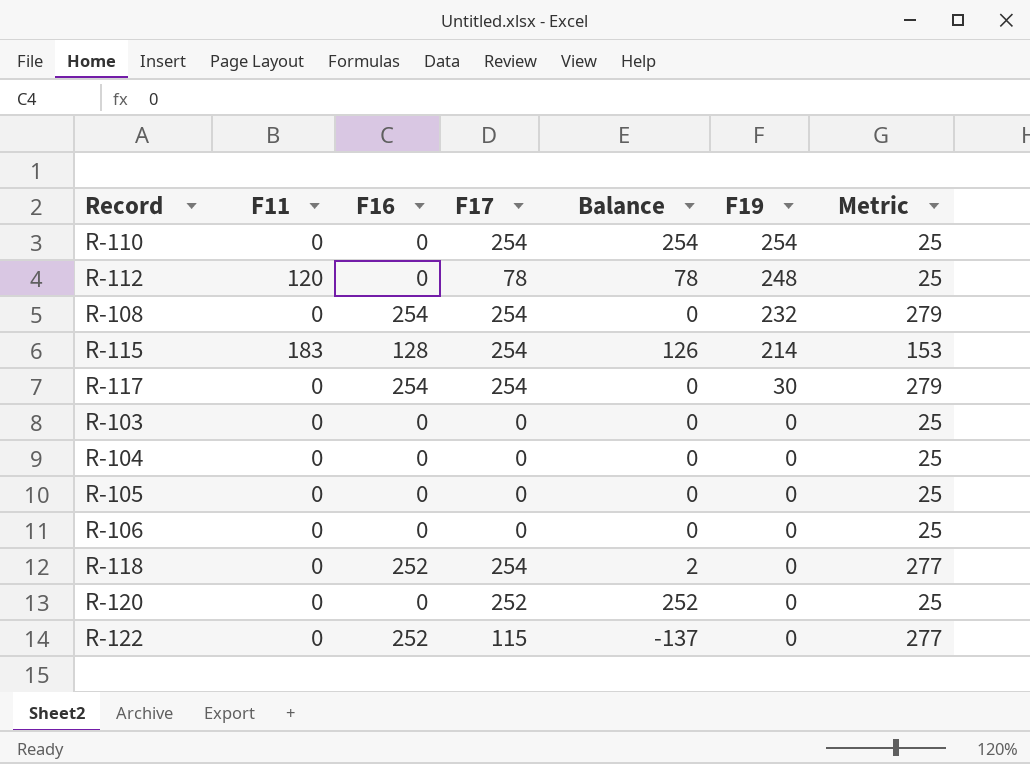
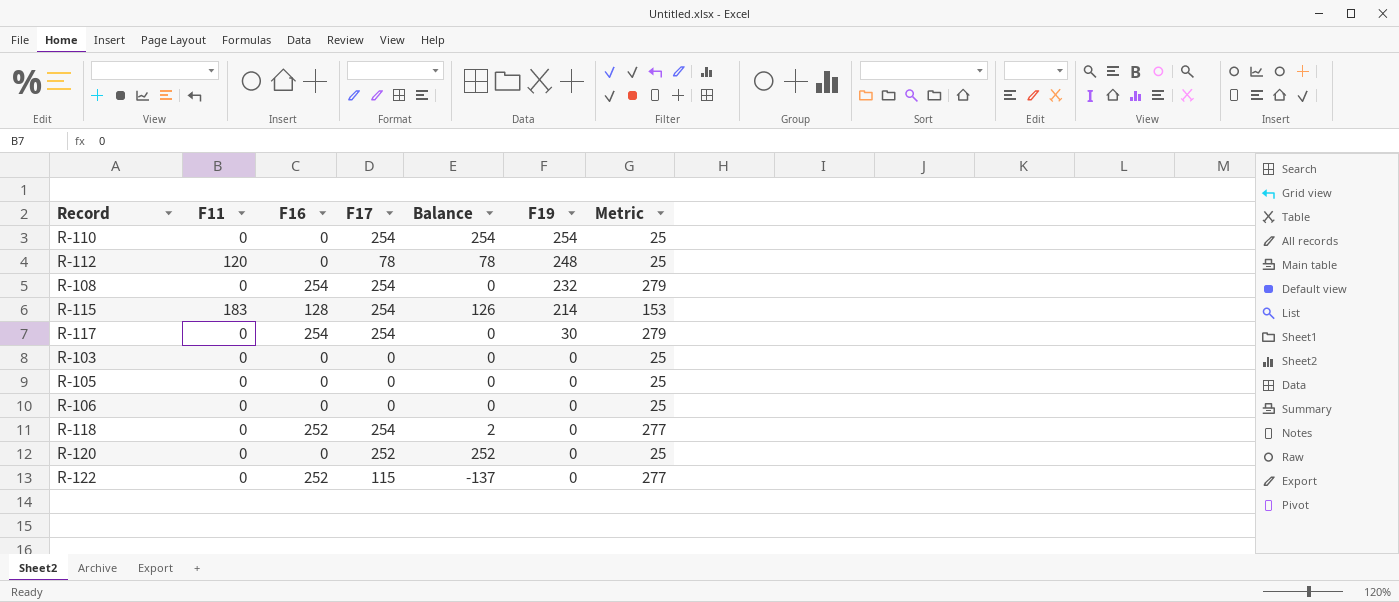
row R-104: 0 | 0 | 0 | 0 | 0 | 25 -> none

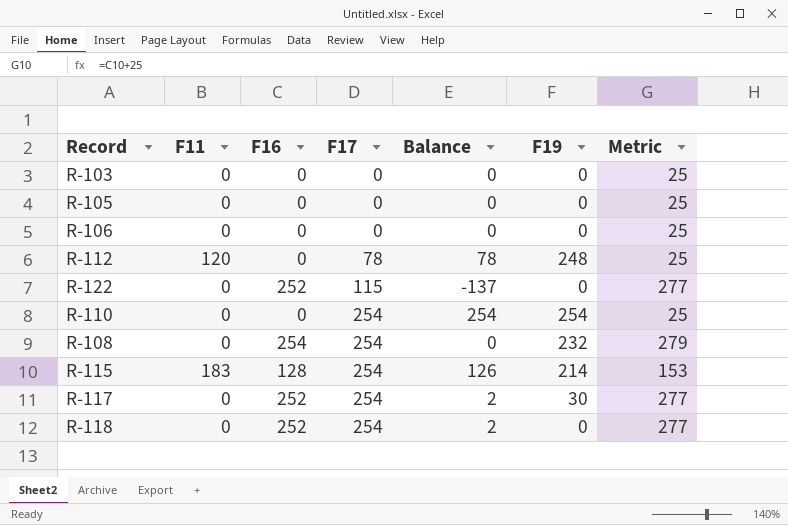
row order: F19 descending -> F17 ascending
row R-120: 0 | 0 | 252 | 252 | 0 | 25 -> none
R-117 | F16: 254 -> 252
R-117 | Balance: 0 -> 2
R-117 | Metric: 279 -> 277

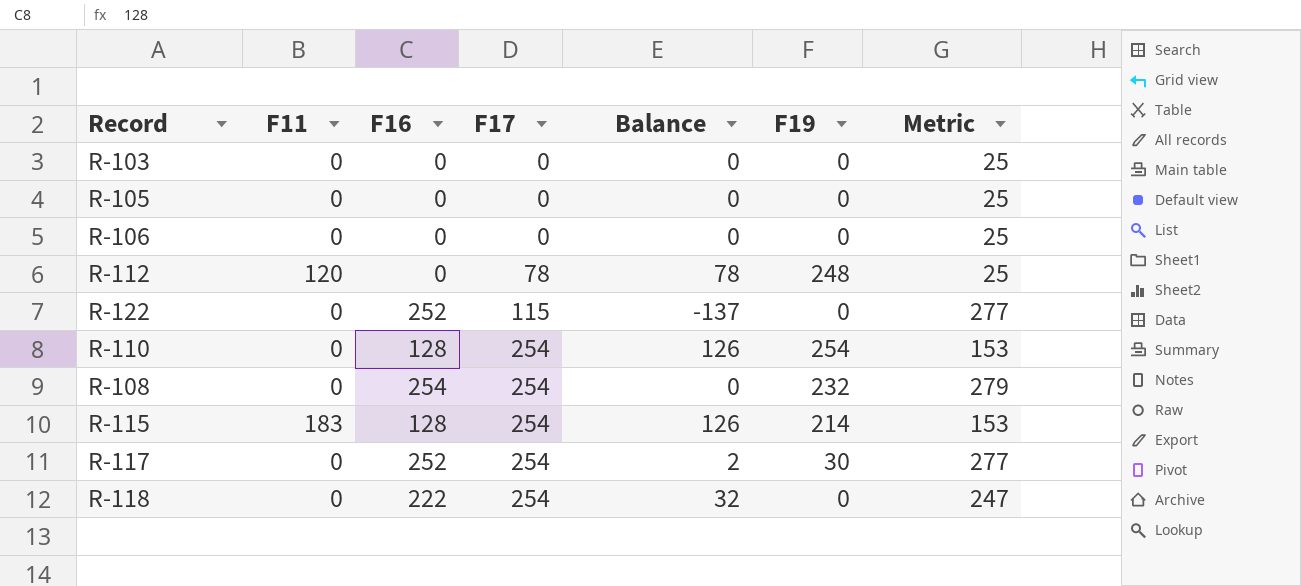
R-110 | F16: 0 -> 128
R-110 | Balance: 254 -> 126
R-110 | Metric: 25 -> 153
R-118 | F16: 252 -> 222
R-118 | Balance: 2 -> 32
R-118 | Metric: 277 -> 247

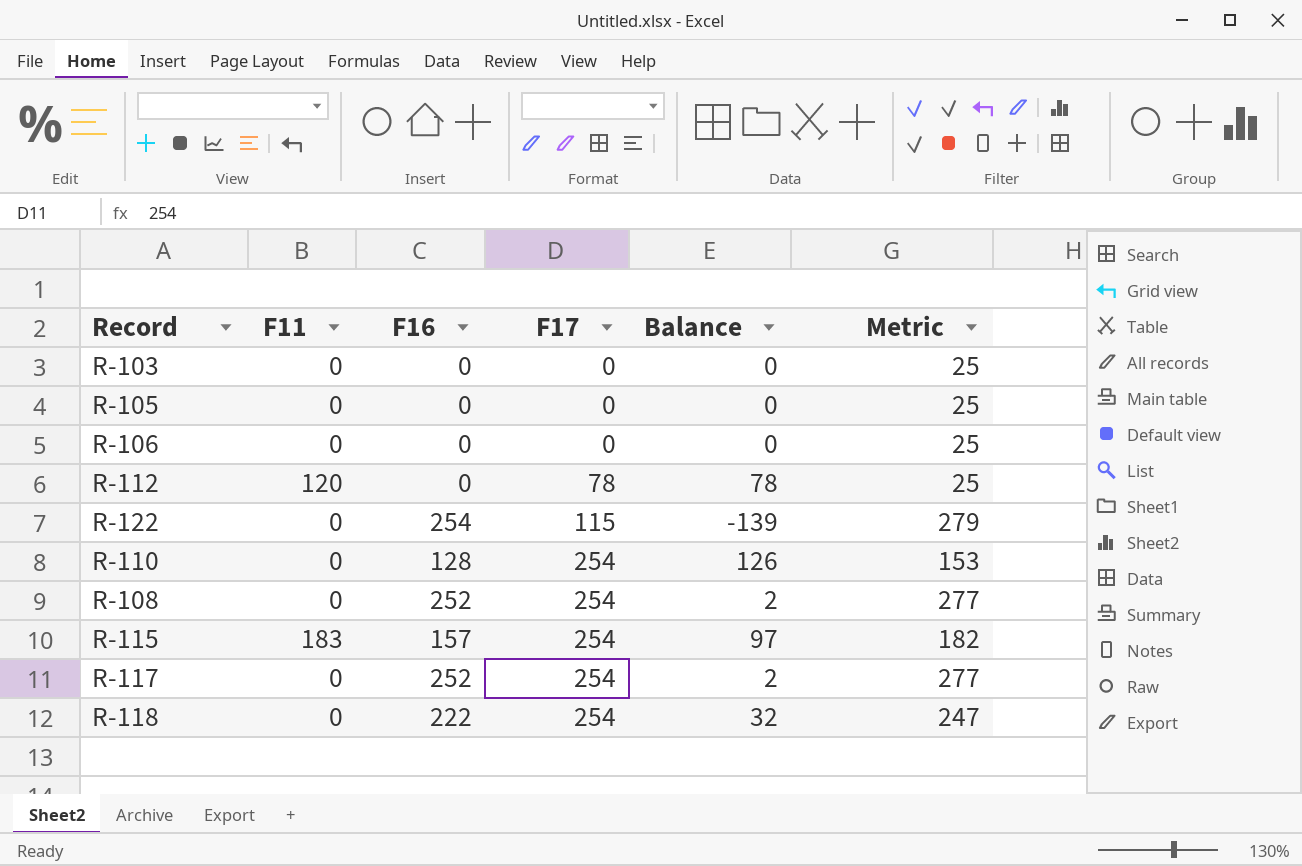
column F19 | position: 6 -> none
R-122 | F16: 252 -> 254
R-122 | Balance: -137 -> -139
R-122 | Metric: 277 -> 279
R-108 | F16: 254 -> 252
R-108 | Balance: 0 -> 2
R-108 | Metric: 279 -> 277
R-115 | F16: 128 -> 157
R-115 | Balance: 126 -> 97
R-115 | Metric: 153 -> 182

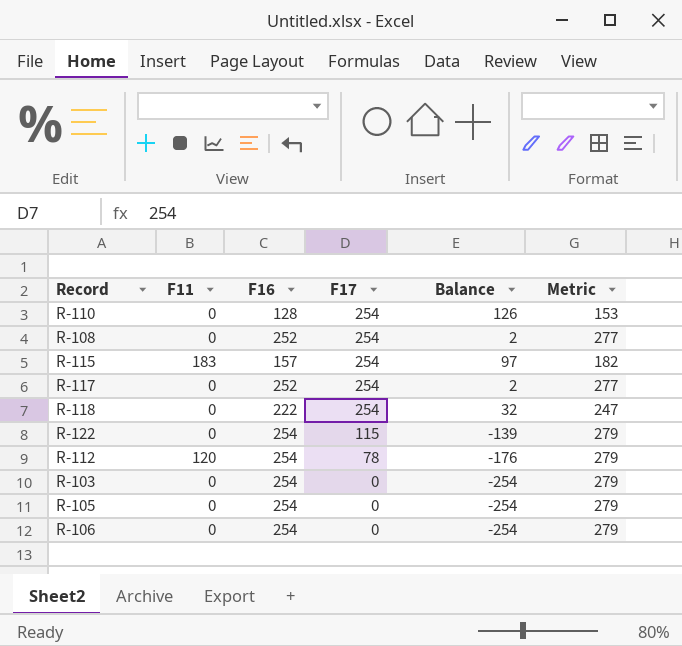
row order: F17 ascending -> F17 descending
R-112 | F16: 0 -> 254
R-112 | Balance: 78 -> -176
R-112 | Metric: 25 -> 279
R-103 | F16: 0 -> 254
R-103 | Balance: 0 -> -254
R-103 | Metric: 25 -> 279
R-105 | F16: 0 -> 254
R-105 | Balance: 0 -> -254
R-105 | Metric: 25 -> 279
R-106 | F16: 0 -> 254
R-106 | Balance: 0 -> -254
R-106 | Metric: 25 -> 279

